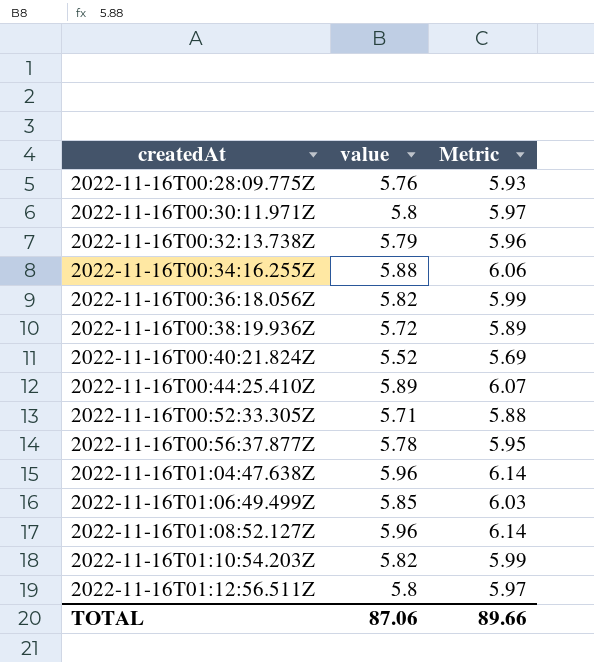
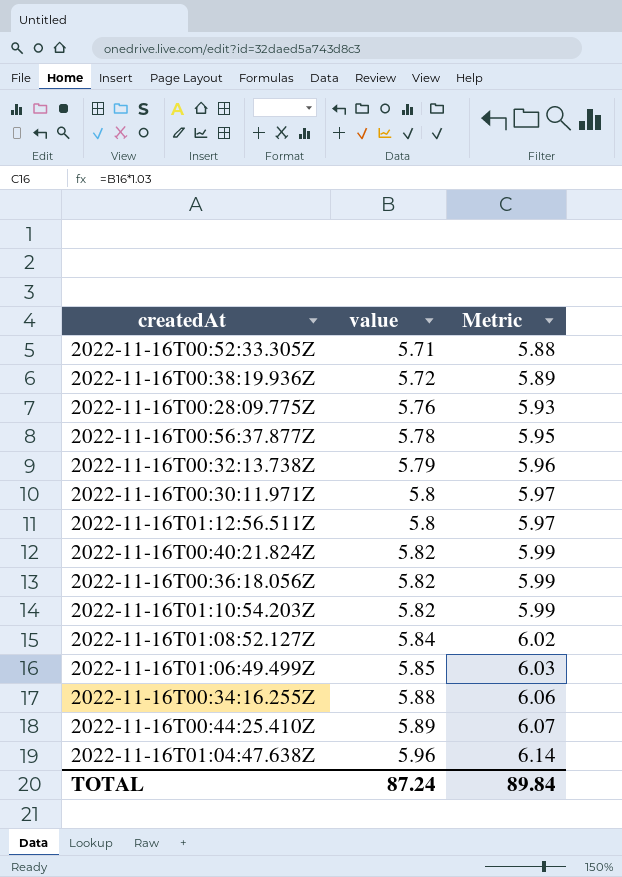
row order: createdAt ascending -> value ascending
2022-11-16T00:40:21.824Z | value: 5.52 -> 5.82
2022-11-16T00:40:21.824Z | Metric: 5.69 -> 5.99
2022-11-16T01:08:52.127Z | value: 5.96 -> 5.84
2022-11-16T01:08:52.127Z | Metric: 6.14 -> 6.02
TOTAL | value: 87.06 -> 87.24
TOTAL | Metric: 89.66 -> 89.84

